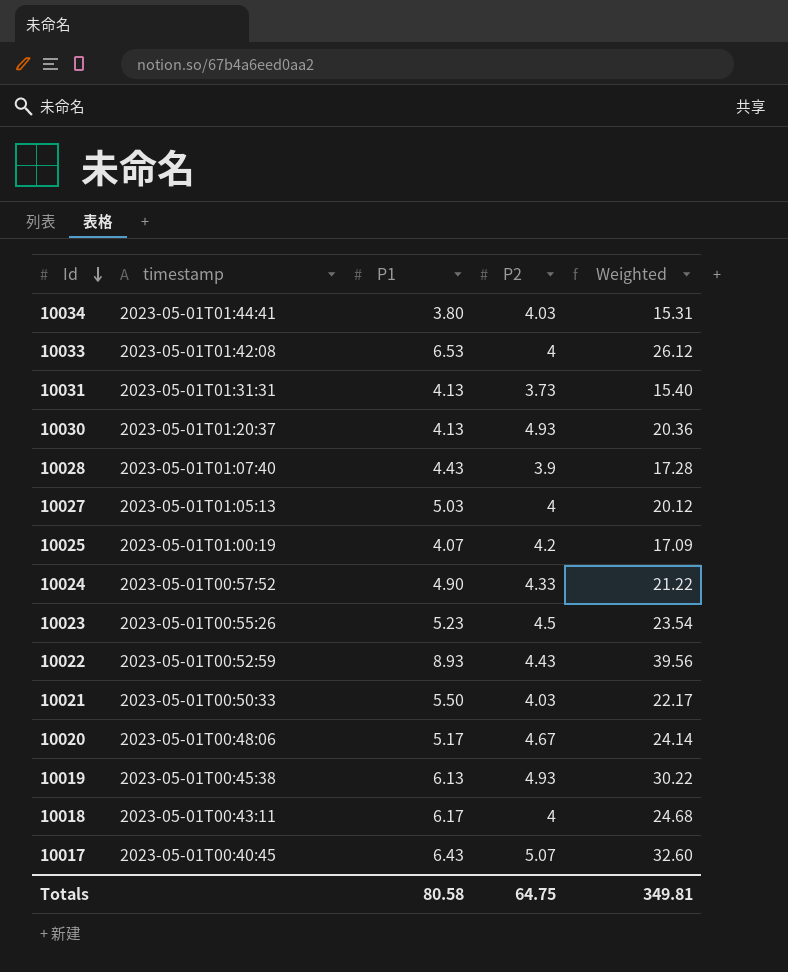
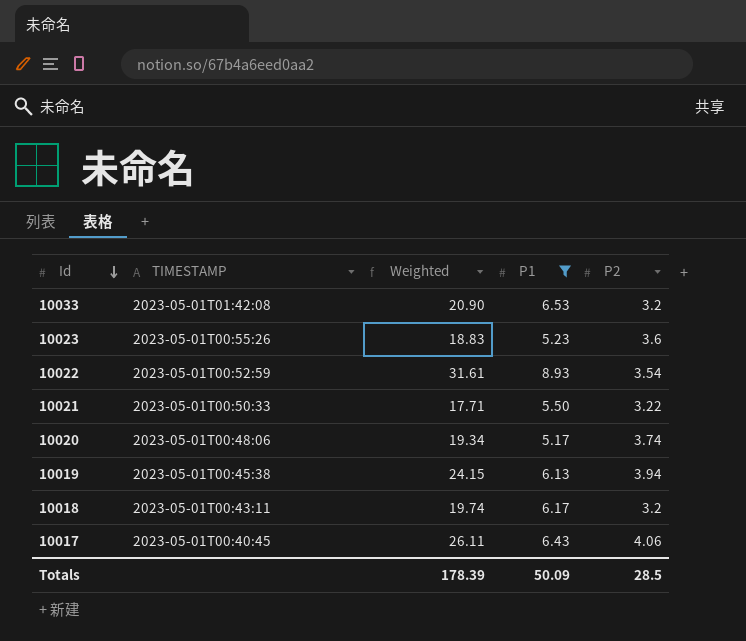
filter: none -> P1 >= 5.17
column name: timestamp -> TIMESTAMP
column Weighted | position: 5 -> 3
10033 | Weighted: 26.12 -> 20.90
10033 | P2: 4 -> 3.2
10023 | Weighted: 23.54 -> 18.83
10023 | P2: 4.5 -> 3.6
10022 | Weighted: 39.56 -> 31.61
10022 | P2: 4.43 -> 3.54
10021 | Weighted: 22.17 -> 17.71
10021 | P2: 4.03 -> 3.22
10020 | Weighted: 24.14 -> 19.34
10020 | P2: 4.67 -> 3.74
10019 | Weighted: 30.22 -> 24.15
10019 | P2: 4.93 -> 3.94
10018 | Weighted: 24.68 -> 19.74
10018 | P2: 4 -> 3.2
10017 | Weighted: 32.60 -> 26.11
10017 | P2: 5.07 -> 4.06
Totals | Weighted: 349.81 -> 178.39
Totals | P1: 80.58 -> 50.09
Totals | P2: 64.75 -> 28.5

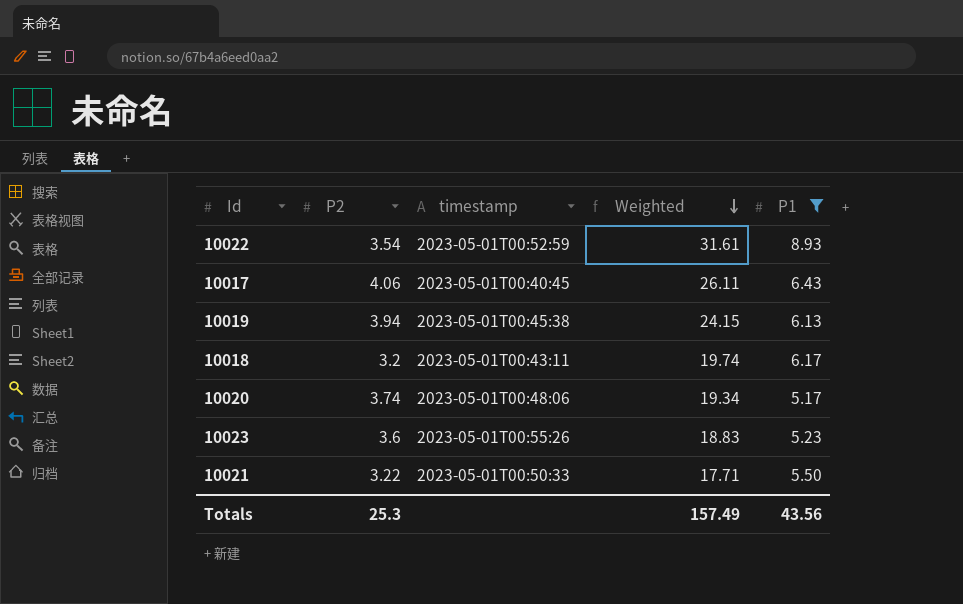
row order: Id descending -> Weighted descending
column P2 | position: 5 -> 2
column name: TIMESTAMP -> timestamp
row 10033: 2023-05-01T01:42:08 | 20.90 | 6.53 | 3.2 -> none
Totals | P2: 28.5 -> 25.3
Totals | Weighted: 178.39 -> 157.49
Totals | P1: 50.09 -> 43.56

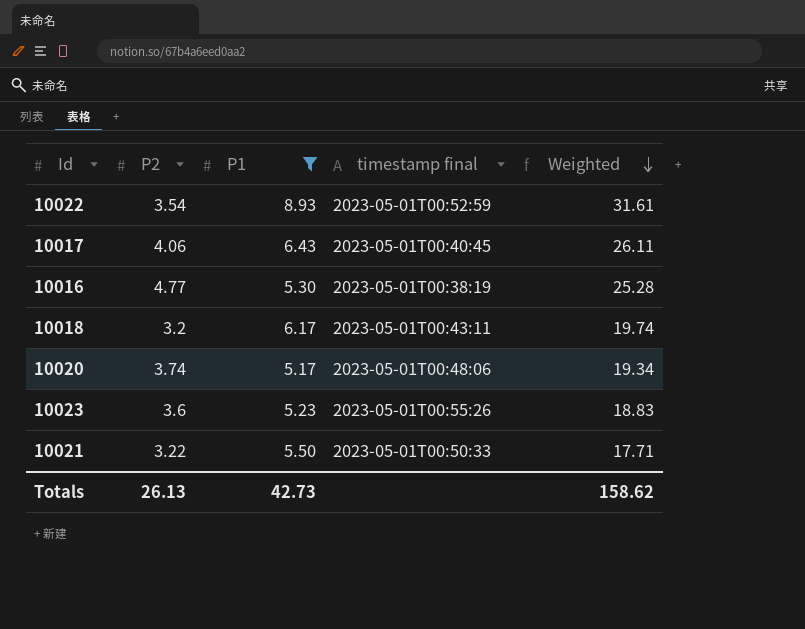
column P1 | position: 5 -> 3
column name: timestamp -> timestamp final
row 10019: 3.94 | 2023-05-01T00:45:38 | 24.15 | 6.13 -> none
row 10016: none -> 4.77 | 5.30 | 2023-05-01T00:38:19 | 25.28
Totals | P2: 25.3 -> 26.13
Totals | P1: 43.56 -> 42.73
Totals | Weighted: 157.49 -> 158.62

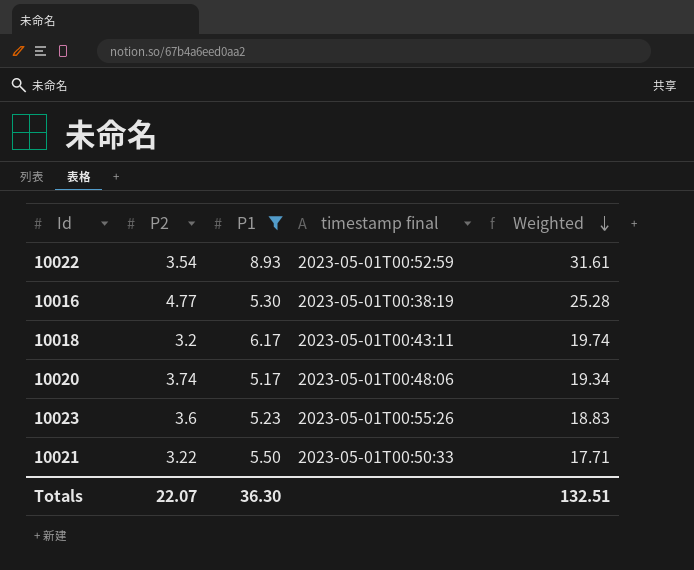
row 10017: 4.06 | 6.43 | 2023-05-01T00:40:45 | 26.11 -> none
Totals | P2: 26.13 -> 22.07
Totals | P1: 42.73 -> 36.30
Totals | Weighted: 158.62 -> 132.51

